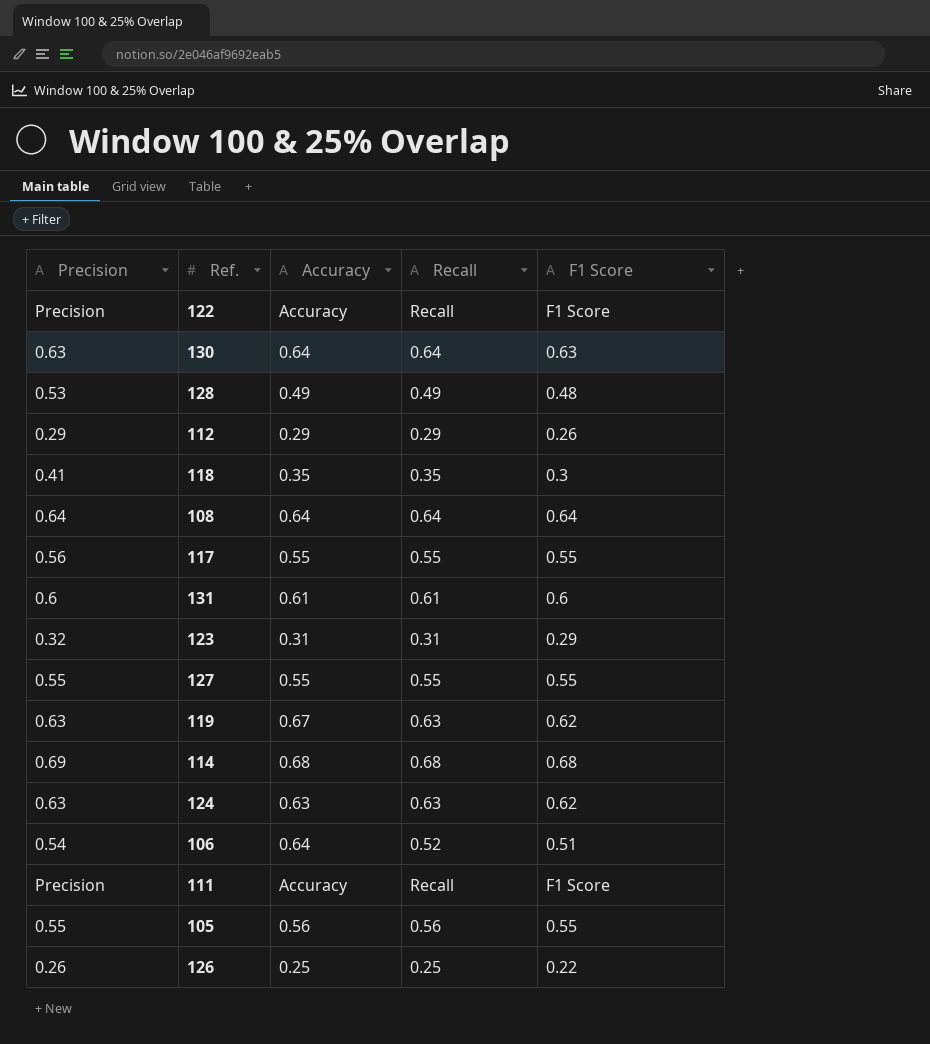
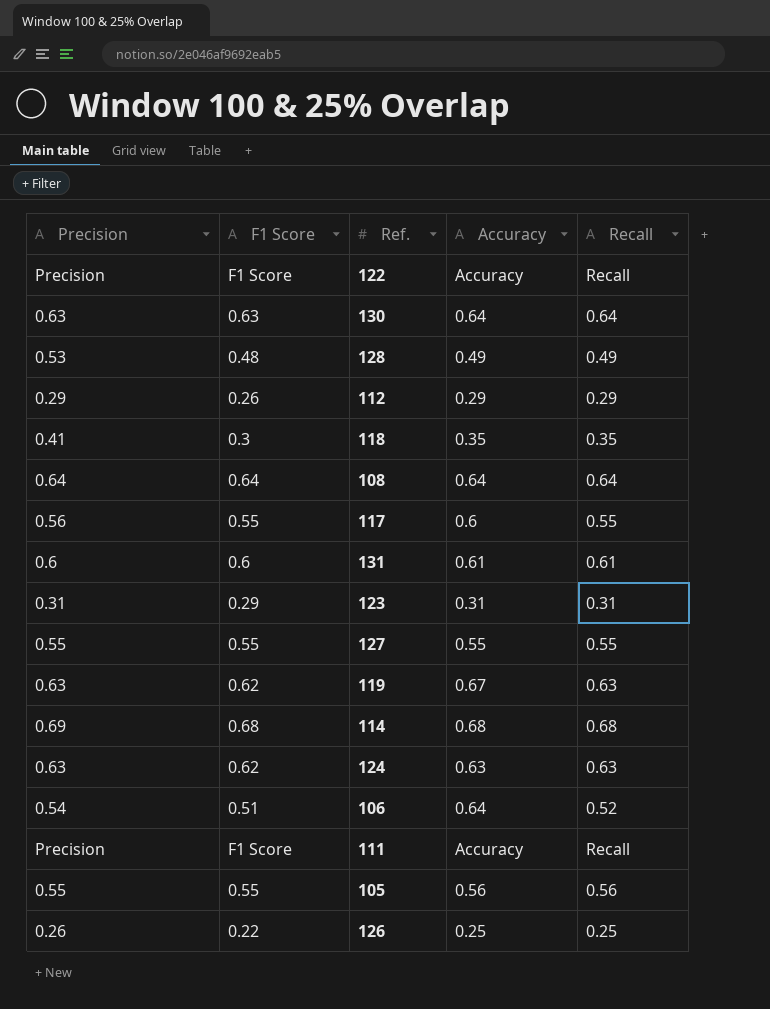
column F1 Score | position: 5 -> 2
117 | Accuracy: 0.55 -> 0.6
123 | Precision: 0.32 -> 0.31

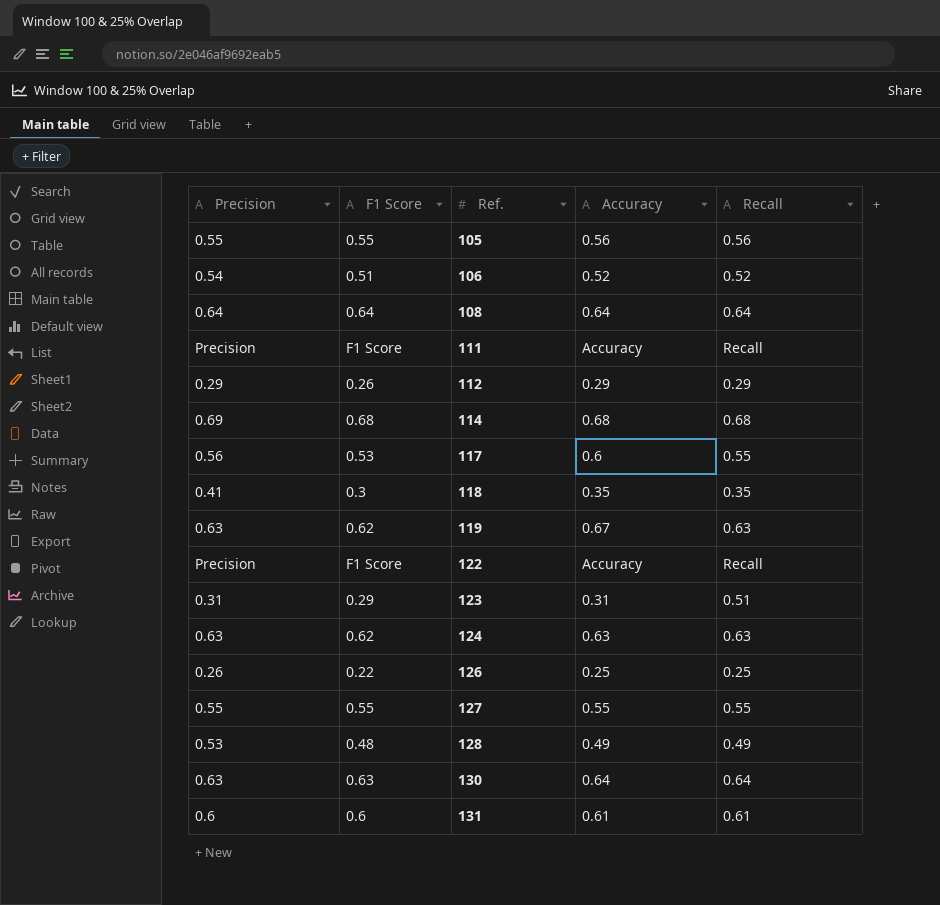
row order: none -> Ref. ascending
106 | Accuracy: 0.64 -> 0.52
117 | F1 Score: 0.55 -> 0.53
123 | Recall: 0.31 -> 0.51

